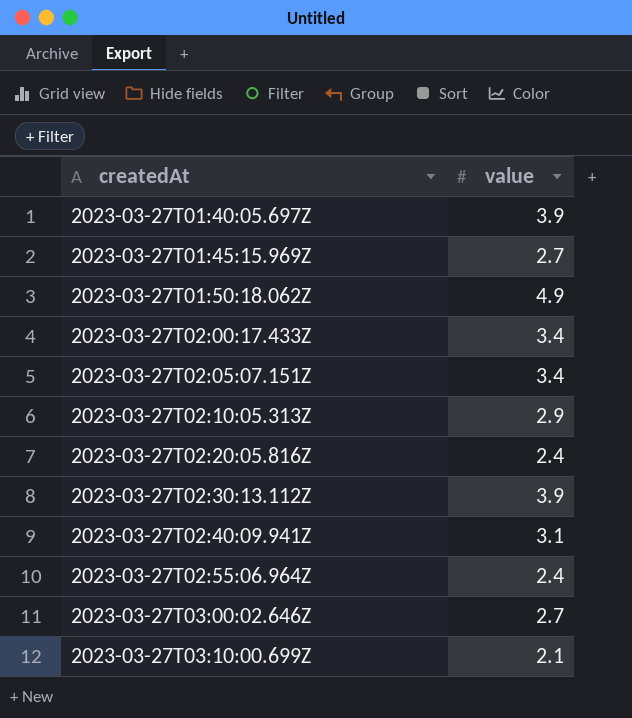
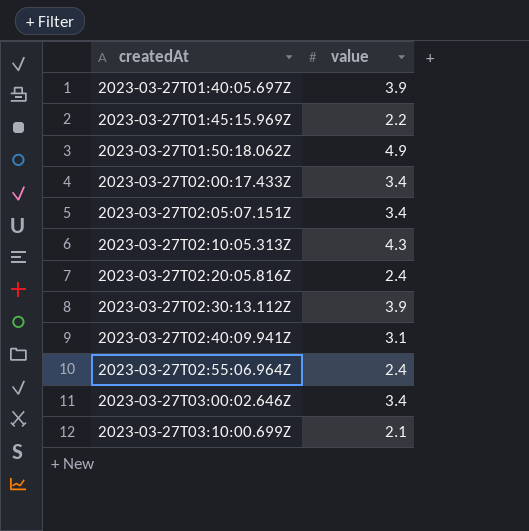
2023-03-27T01:45:15.969Z | value: 2.7 -> 2.2
2023-03-27T02:10:05.313Z | value: 2.9 -> 4.3
2023-03-27T03:00:02.646Z | value: 2.7 -> 3.4

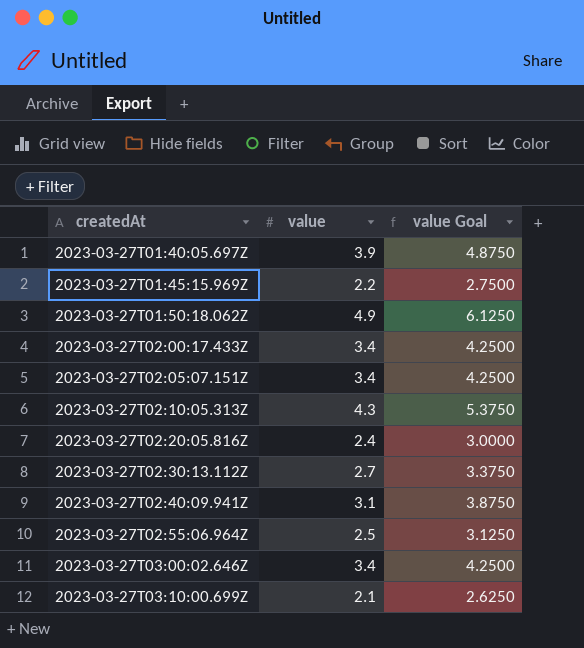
column value Goal | formula: none -> [value] * 1.25
2023-03-27T02:30:13.112Z | value: 3.9 -> 2.7
2023-03-27T02:55:06.964Z | value: 2.4 -> 2.5

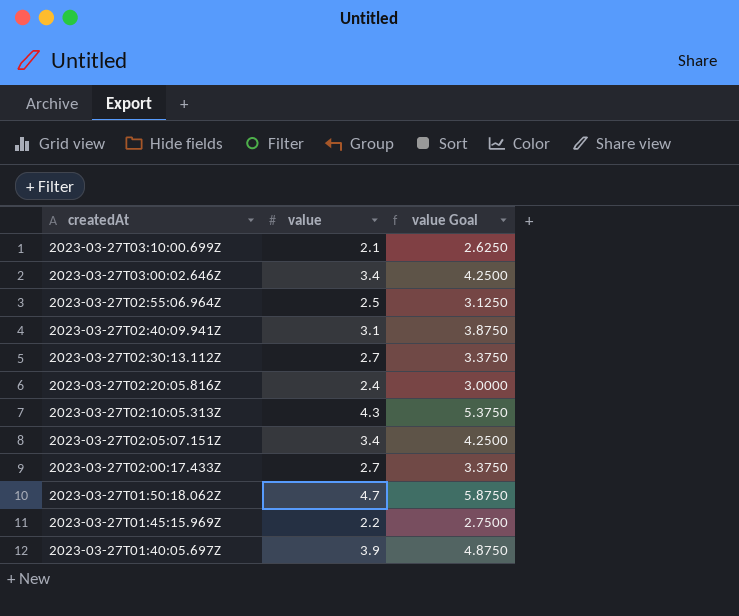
row order: createdAt ascending -> createdAt descending
2023-03-27T02:00:17.433Z | value: 3.4 -> 2.7
2023-03-27T02:00:17.433Z | value Goal: 4.2500 -> 3.3750
2023-03-27T01:50:18.062Z | value: 4.9 -> 4.7
2023-03-27T01:50:18.062Z | value Goal: 6.1250 -> 5.8750

